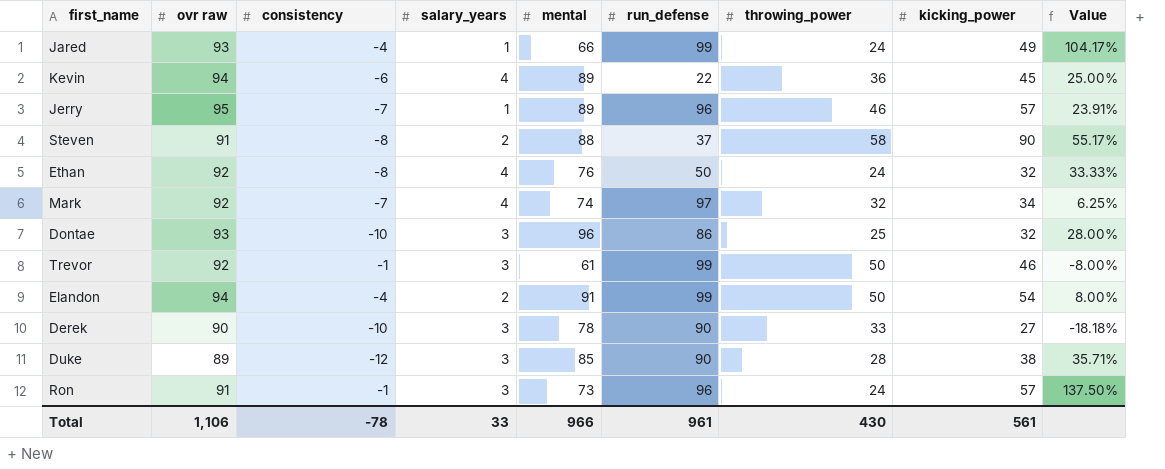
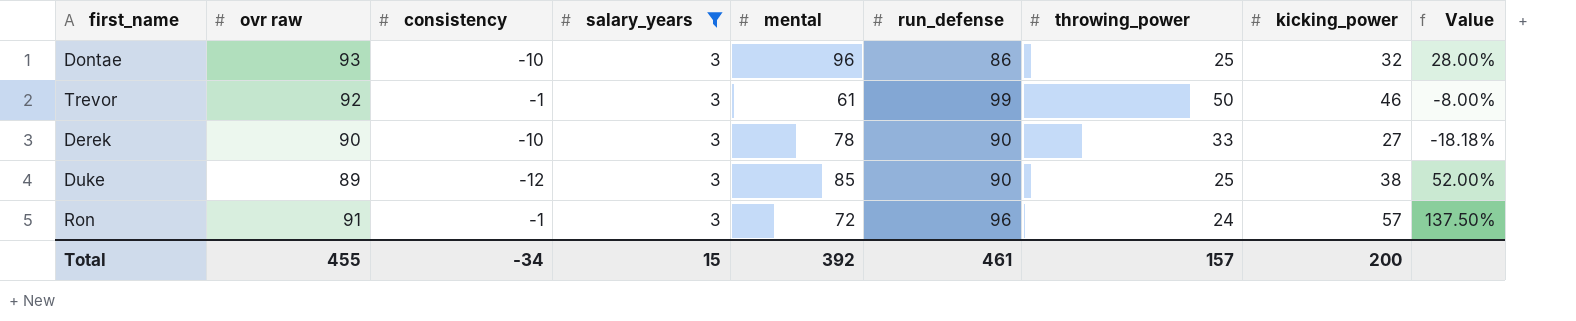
filter: none -> salary_years = 3
Duke | throwing_power: 28 -> 25
Duke | Value: 35.71% -> 52.00%
Ron | mental: 73 -> 72
Total | ovr raw: 1,106 -> 455
Total | consistency: -78 -> -34
Total | salary_years: 33 -> 15
Total | mental: 966 -> 392
Total | run_defense: 961 -> 461
Total | throwing_power: 430 -> 157
Total | kicking_power: 561 -> 200

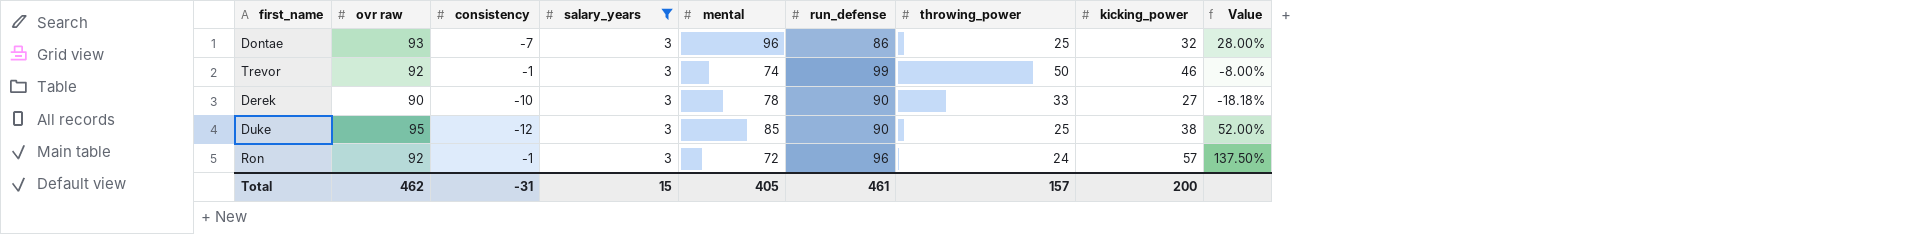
Dontae | consistency: -10 -> -7
Trevor | mental: 61 -> 74
Duke | ovr raw: 89 -> 95
Ron | ovr raw: 91 -> 92
Total | ovr raw: 455 -> 462
Total | consistency: -34 -> -31
Total | mental: 392 -> 405

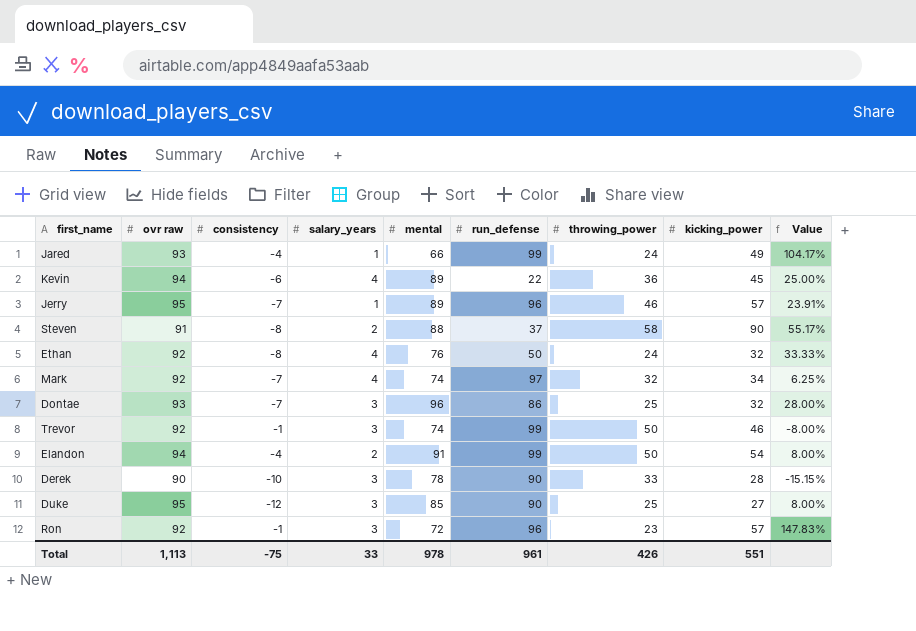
filter: salary_years = 3 -> none
Derek | kicking_power: 27 -> 28
Derek | Value: -18.18% -> -15.15%
Duke | kicking_power: 38 -> 27
Duke | Value: 52.00% -> 8.00%
Ron | throwing_power: 24 -> 23
Ron | Value: 137.50% -> 147.83%
Total | ovr raw: 462 -> 1,113
Total | consistency: -31 -> -75
Total | salary_years: 15 -> 33
Total | mental: 405 -> 978
Total | run_defense: 461 -> 961
Total | throwing_power: 157 -> 426
Total | kicking_power: 200 -> 551

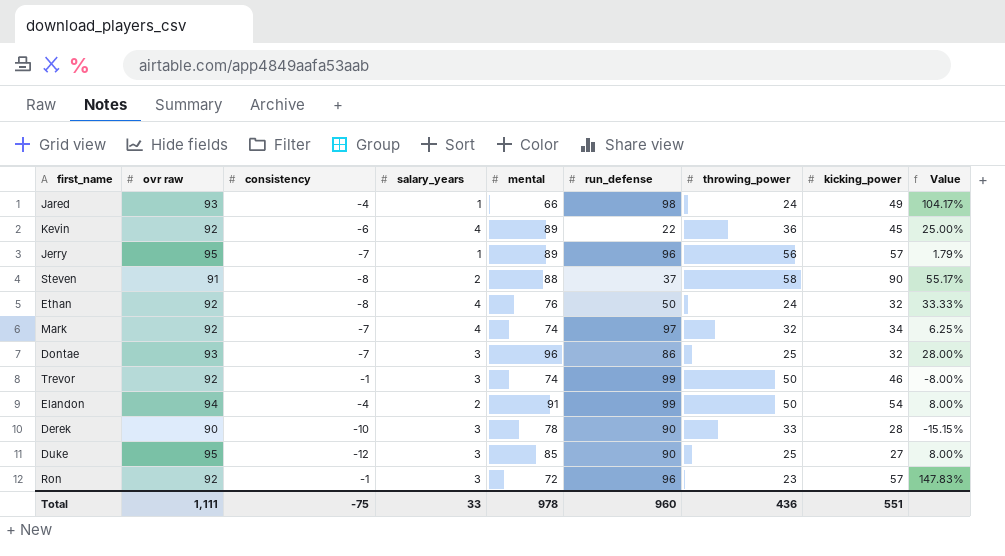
Jared | run_defense: 99 -> 98
Kevin | ovr raw: 94 -> 92
Jerry | throwing_power: 46 -> 56
Jerry | Value: 23.91% -> 1.79%
Total | ovr raw: 1,113 -> 1,111
Total | run_defense: 961 -> 960
Total | throwing_power: 426 -> 436

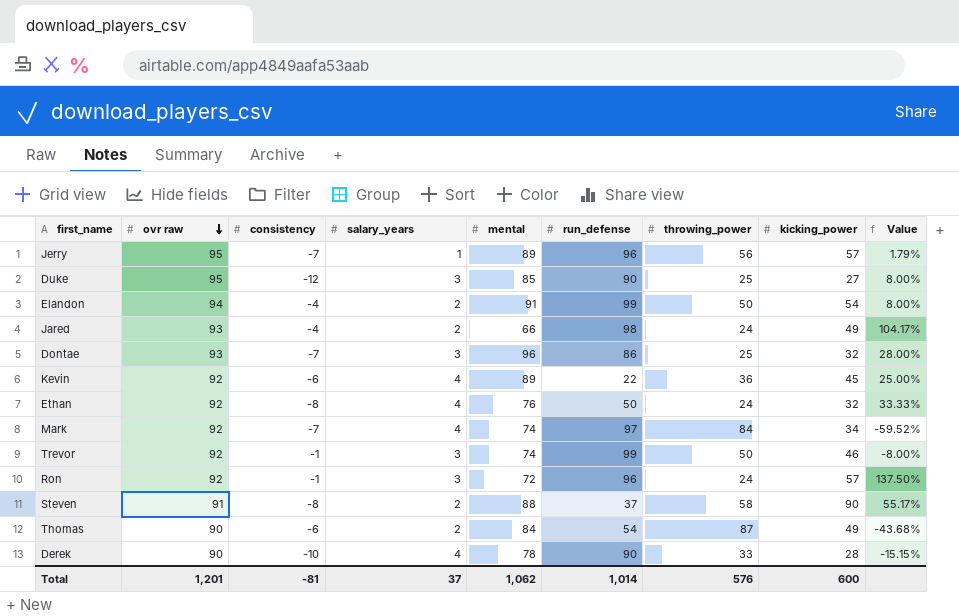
row order: none -> ovr raw descending
Jared | salary_years: 1 -> 2
Mark | throwing_power: 32 -> 84
Mark | Value: 6.25% -> -59.52%
Ron | throwing_power: 23 -> 24
Ron | Value: 147.83% -> 137.50%
row Thomas: none -> 90 | -6 | 2 | 84 | 54 | 87 | 49 | -43.68%
Derek | salary_years: 3 -> 4
Total | ovr raw: 1,111 -> 1,201
Total | consistency: -75 -> -81
Total | salary_years: 33 -> 37
Total | mental: 978 -> 1,062
Total | run_defense: 960 -> 1,014
Total | throwing_power: 436 -> 576
Total | kicking_power: 551 -> 600

